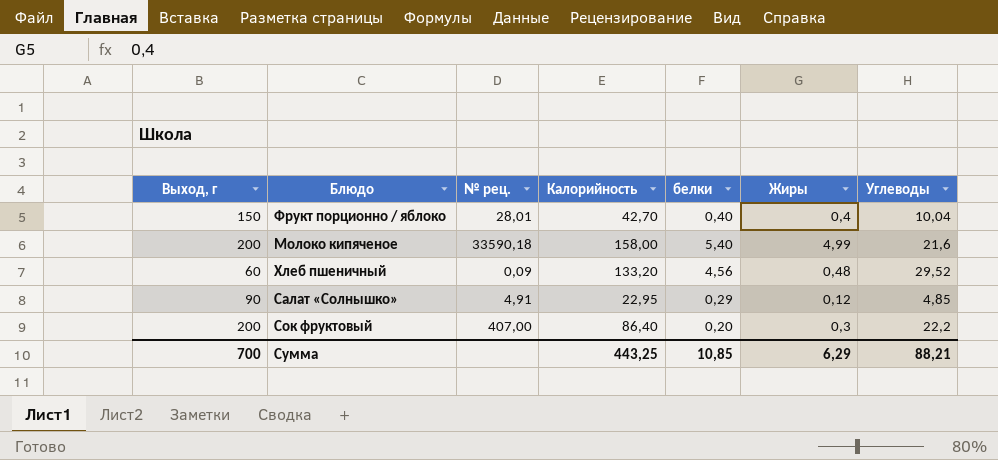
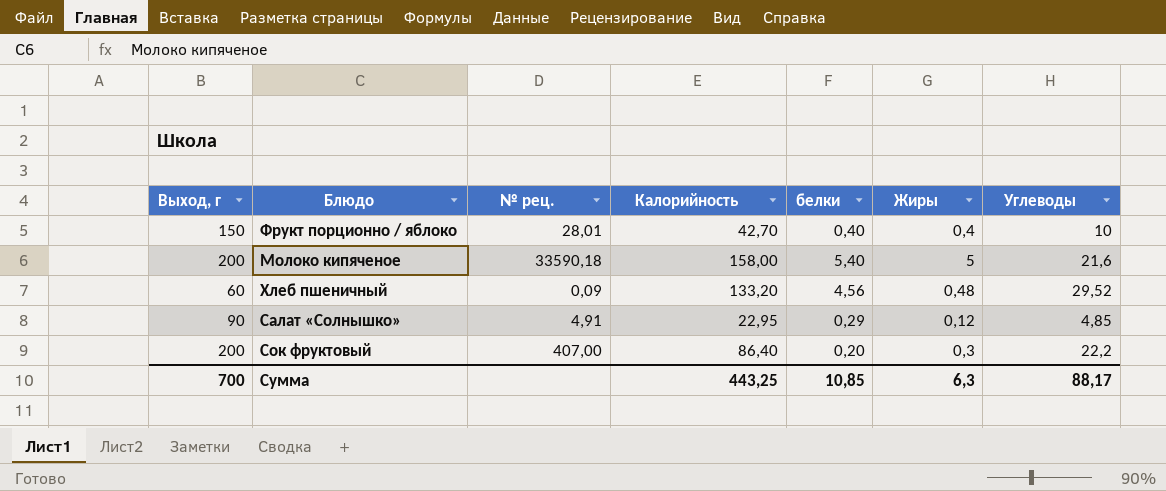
Фрукт порционно / яблоко | Углеводы: 10,04 -> 10
Молоко кипяченое | Жиры: 4,99 -> 5
Сумма | Жиры: 6,29 -> 6,3
Сумма | Углеводы: 88,21 -> 88,17

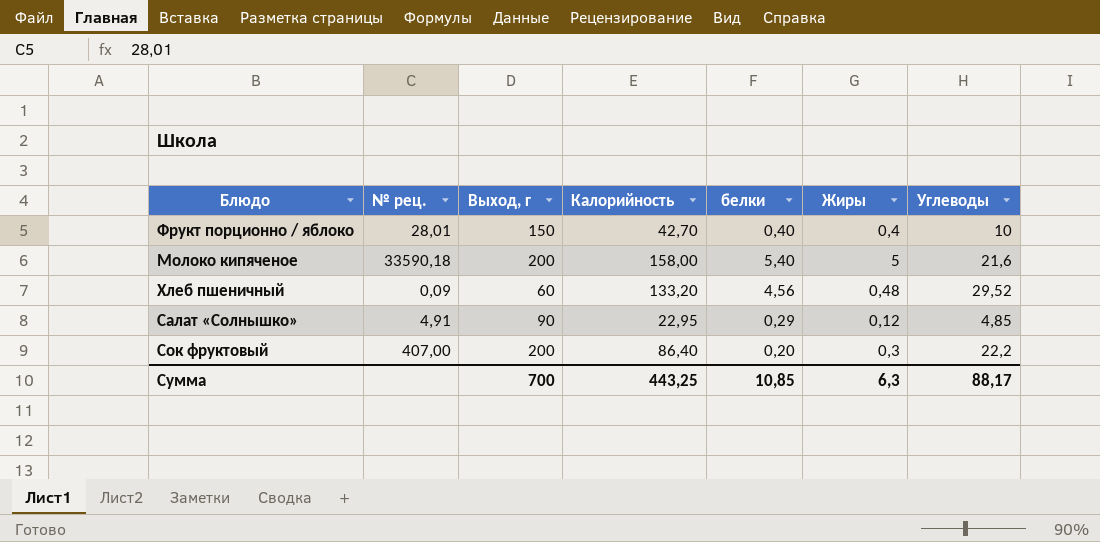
column Выход, г | position: 1 -> 3

